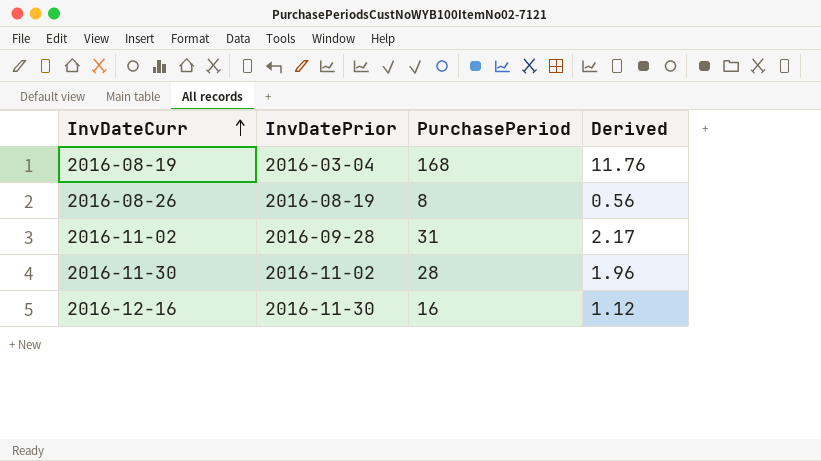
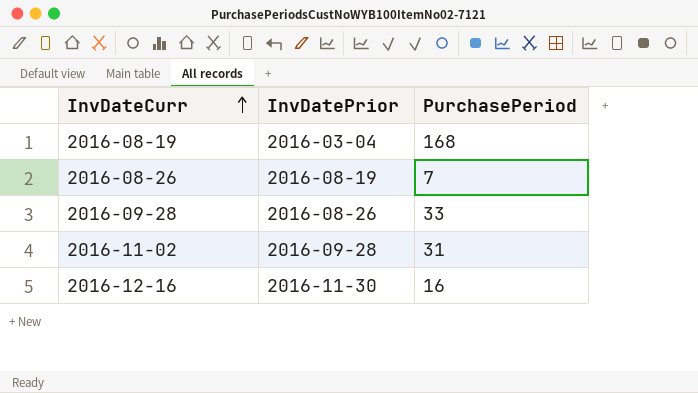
column Derived | formula: [PurchasePeriod] * 0.07 -> none
row 2016-11-30: 2016-11-02 | 28 | 1.96 -> none
2016-08-26 | PurchasePeriod: 8 -> 7
row 2016-09-28: none -> 2016-08-26 | 33

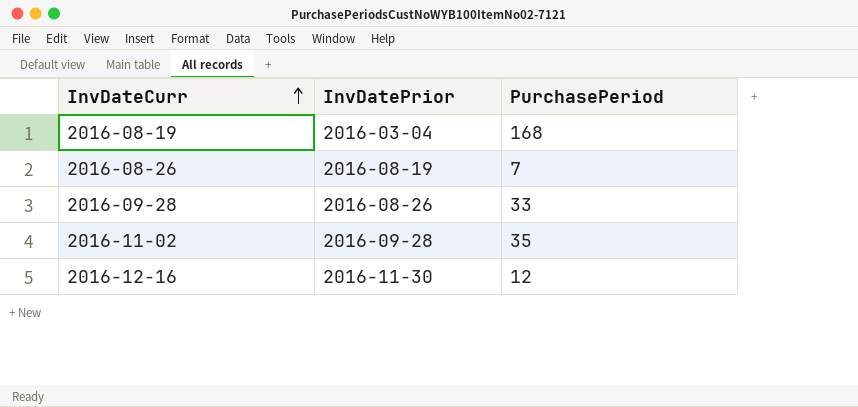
2016-11-02 | PurchasePeriod: 31 -> 35
2016-12-16 | PurchasePeriod: 16 -> 12

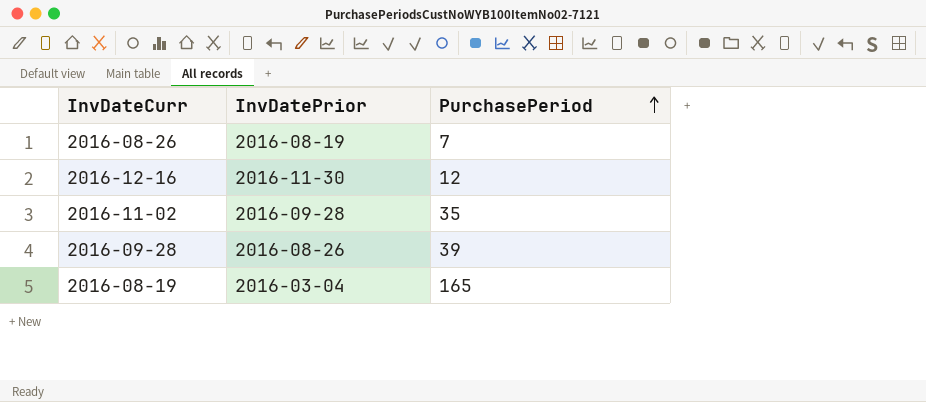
row order: InvDateCurr ascending -> PurchasePeriod ascending
2016-09-28 | PurchasePeriod: 33 -> 39
2016-08-19 | PurchasePeriod: 168 -> 165

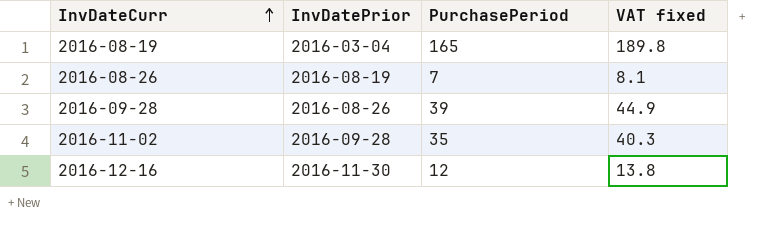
row order: PurchasePeriod ascending -> InvDateCurr ascending
column VAT fixed | formula: none -> [PurchasePeriod] * 1.15

